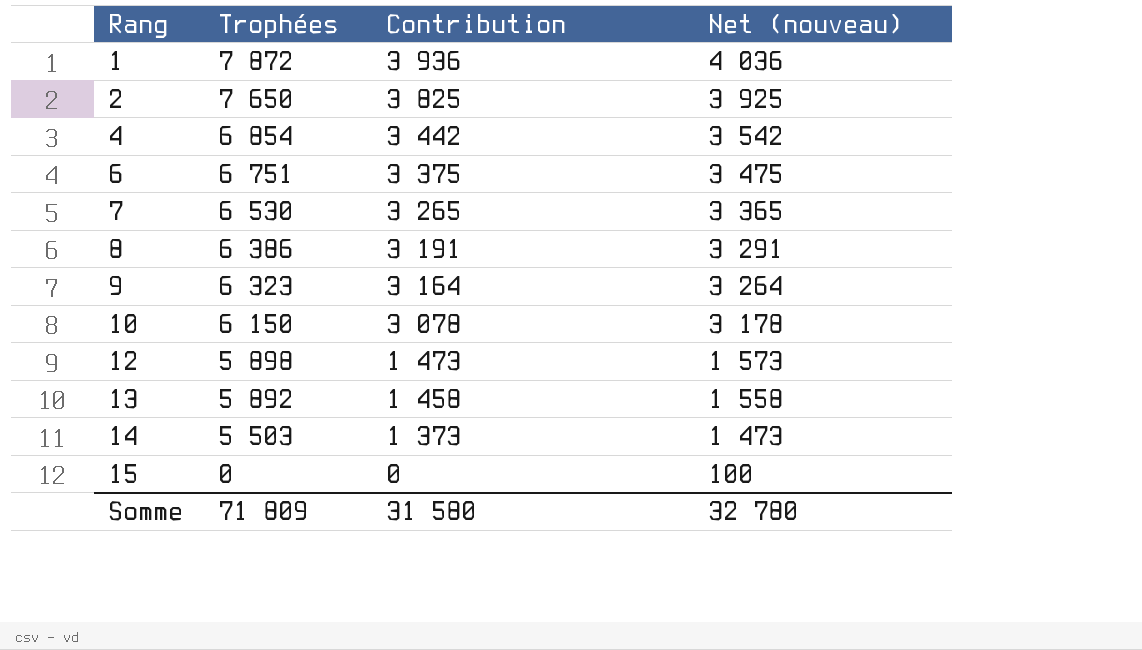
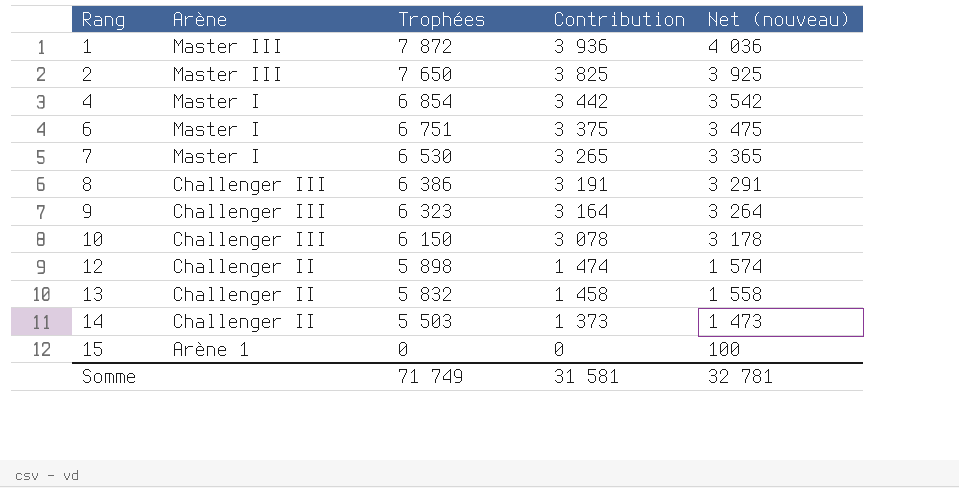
column Arène | position: none -> 2
12 | Contribution: 1 473 -> 1 474
12 | Net (nouveau): 1 573 -> 1 574
13 | Trophées: 5 892 -> 5 832
Somme | Trophées: 71 809 -> 71 749
Somme | Contribution: 31 580 -> 31 581
Somme | Net (nouveau): 32 780 -> 32 781

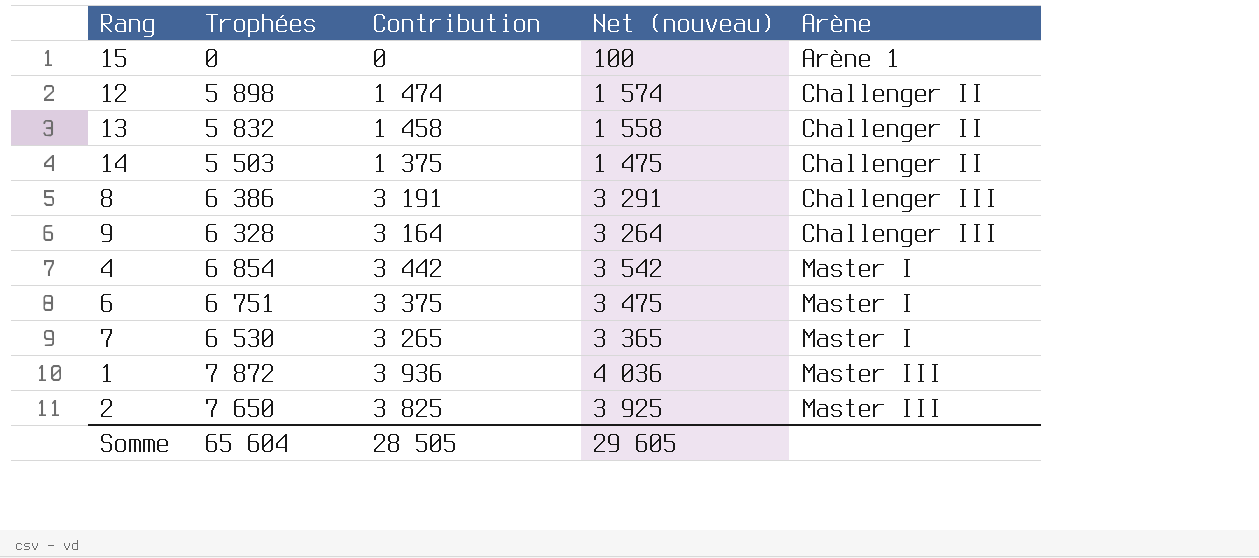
row order: Rang ascending -> Arène ascending
column Arène | position: 2 -> 5
row 10: Challenger III | 6 150 | 3 078 | 3 178 -> none
14 | Contribution: 1 373 -> 1 375
14 | Net (nouveau): 1 473 -> 1 475
9 | Trophées: 6 323 -> 6 328
Somme | Trophées: 71 749 -> 65 604
Somme | Contribution: 31 581 -> 28 505
Somme | Net (nouveau): 32 781 -> 29 605

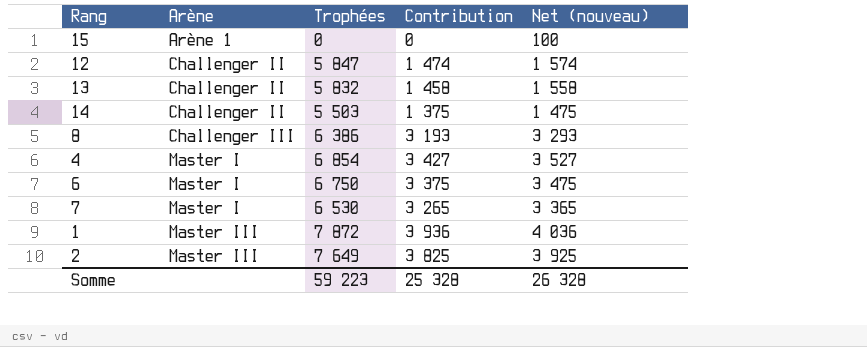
column Arène | position: 5 -> 2
row 9: 6 328 | 3 164 | 3 264 | Challenger III -> none
12 | Trophées: 5 898 -> 5 847
8 | Contribution: 3 191 -> 3 193
8 | Net (nouveau): 3 291 -> 3 293
4 | Contribution: 3 442 -> 3 427
4 | Net (nouveau): 3 542 -> 3 527
6 | Trophées: 6 751 -> 6 750
2 | Trophées: 7 650 -> 7 649
Somme | Trophées: 65 604 -> 59 223
Somme | Contribution: 28 505 -> 25 328
Somme | Net (nouveau): 29 605 -> 26 328

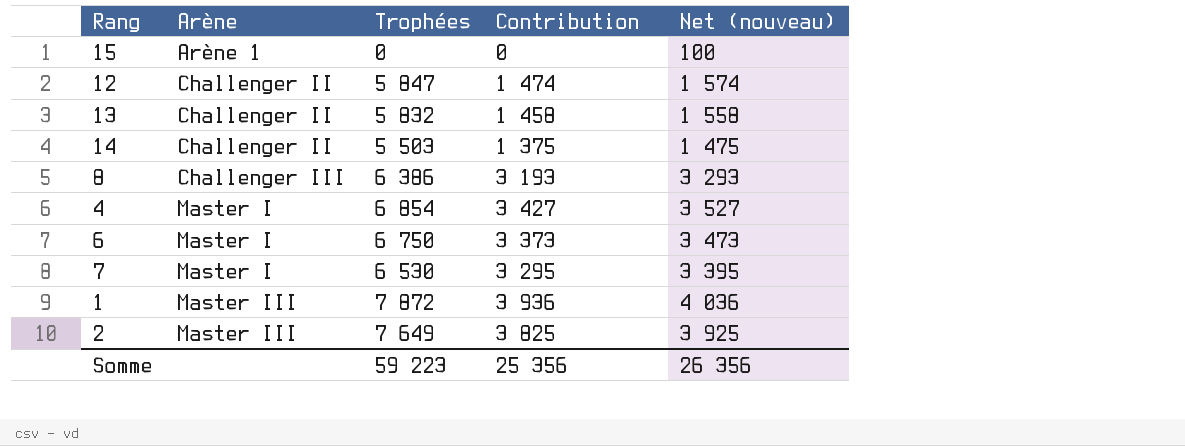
6 | Contribution: 3 375 -> 3 373
6 | Net (nouveau): 3 475 -> 3 473
7 | Contribution: 3 265 -> 3 295
7 | Net (nouveau): 3 365 -> 3 395
Somme | Contribution: 25 328 -> 25 356
Somme | Net (nouveau): 26 328 -> 26 356

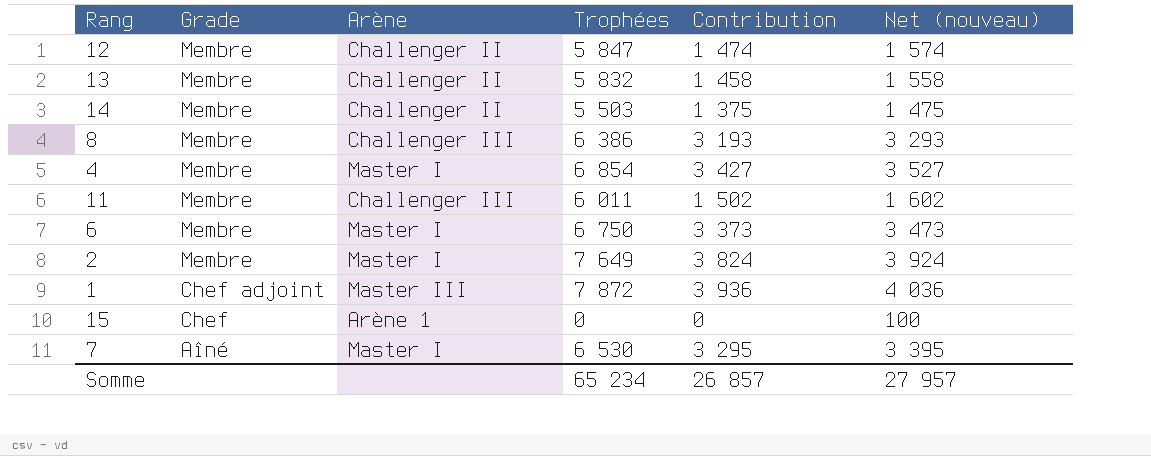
row order: Arène ascending -> Grade descending
column Grade | position: none -> 2
row 11: none -> Membre | Challenger III | 6 011 | 1 502 | 1 602
2 | Arène: Master III -> Master I
2 | Contribution: 3 825 -> 3 824
2 | Net (nouveau): 3 925 -> 3 924
Somme | Trophées: 59 223 -> 65 234
Somme | Contribution: 25 356 -> 26 857
Somme | Net (nouveau): 26 356 -> 27 957

